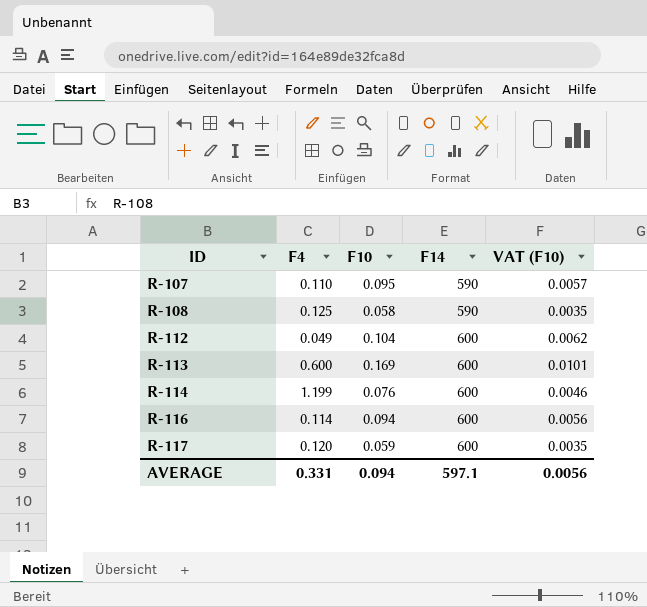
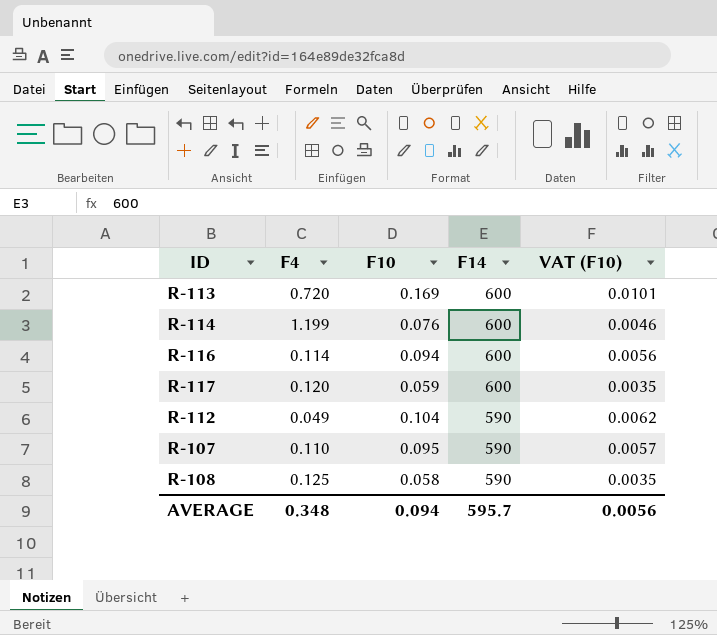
row order: ID ascending -> F14 descending
R-113 | F4: 0.600 -> 0.720
R-112 | F14: 600 -> 590
AVERAGE | F4: 0.331 -> 0.348
AVERAGE | F14: 597.1 -> 595.7

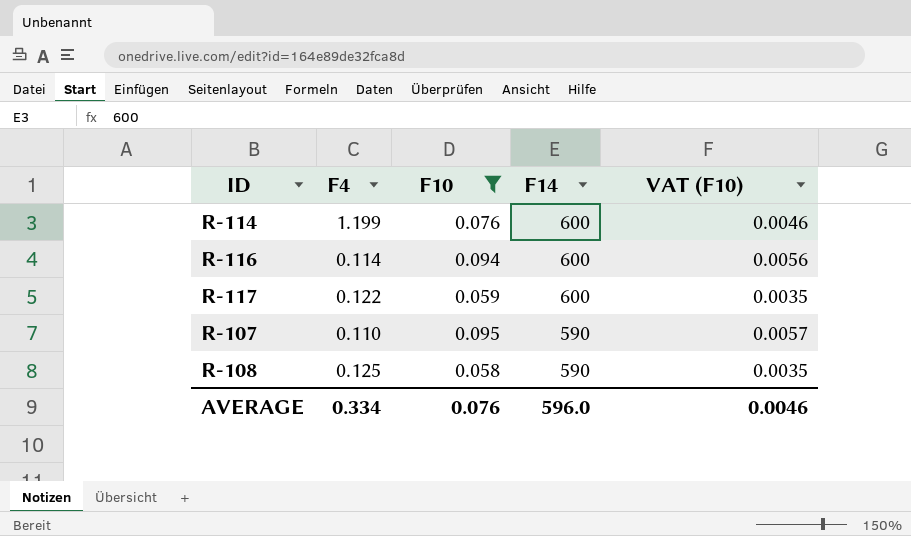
filter: none -> F10 <= 0.095
R-117 | F4: 0.120 -> 0.122
AVERAGE | F4: 0.348 -> 0.334
AVERAGE | F10: 0.094 -> 0.076
AVERAGE | F14: 595.7 -> 596.0
AVERAGE | VAT (F10): 0.0056 -> 0.0046

